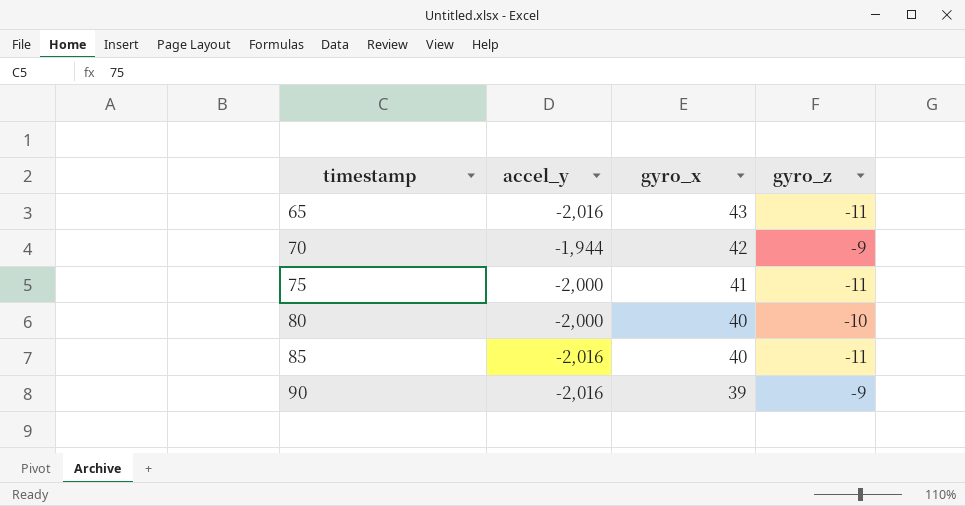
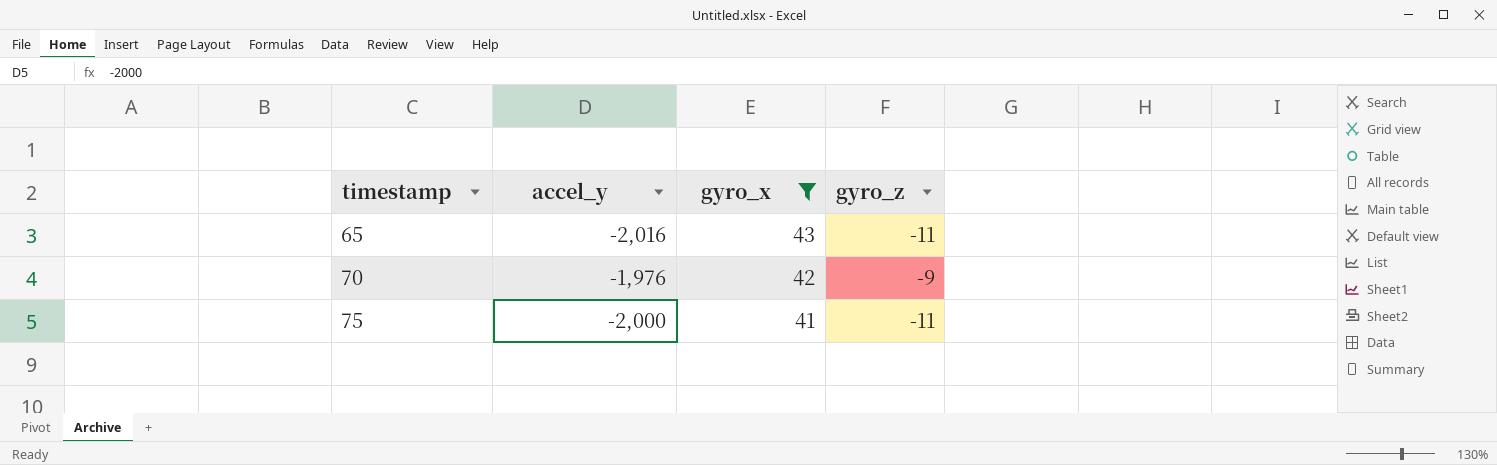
filter: none -> gyro_x >= 41
70 | accel_y: -1,944 -> -1,976

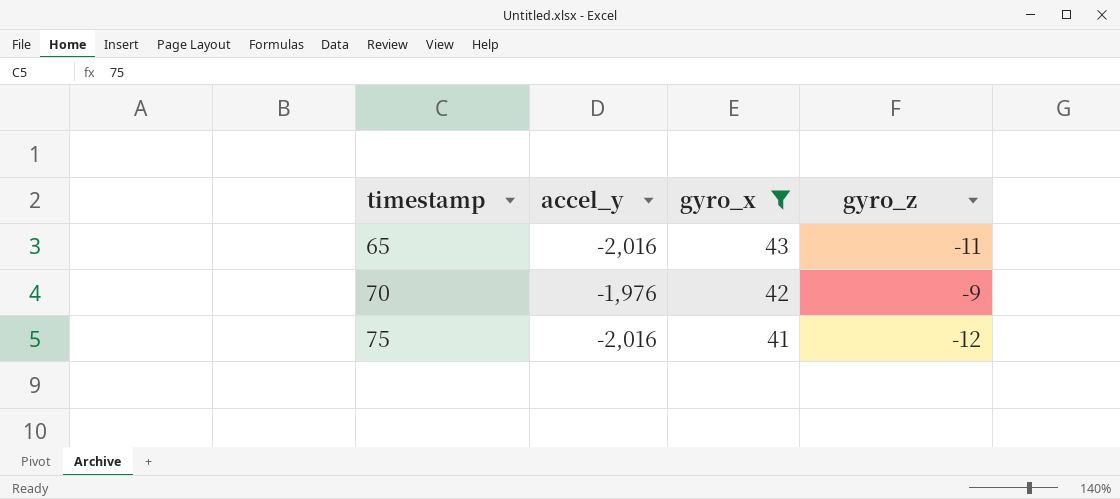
75 | accel_y: -2,000 -> -2,016
75 | gyro_z: -11 -> -12

